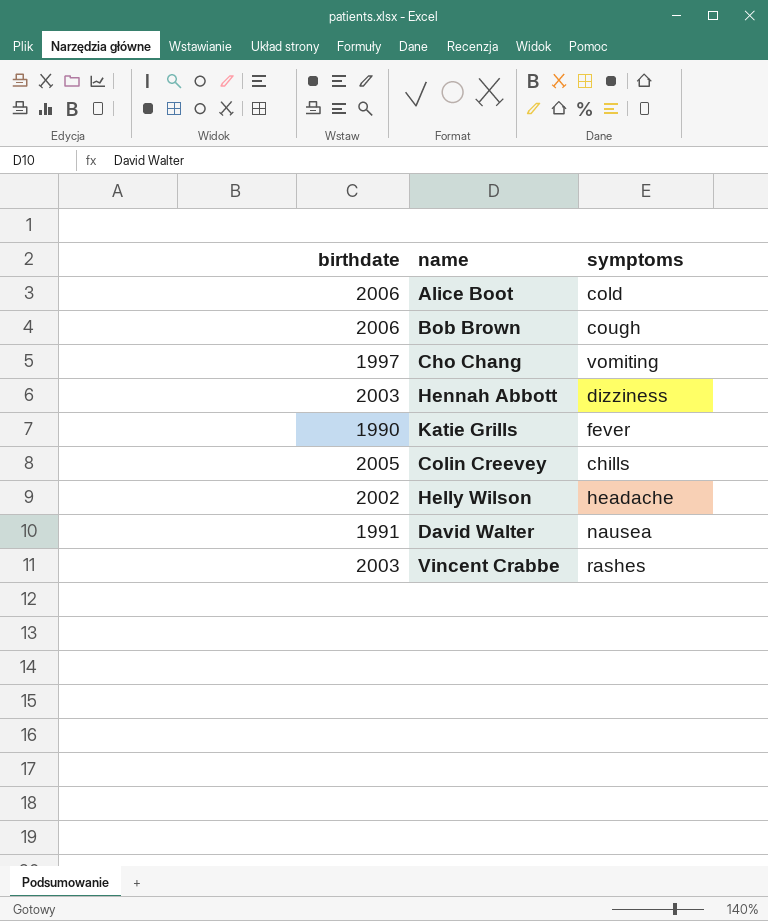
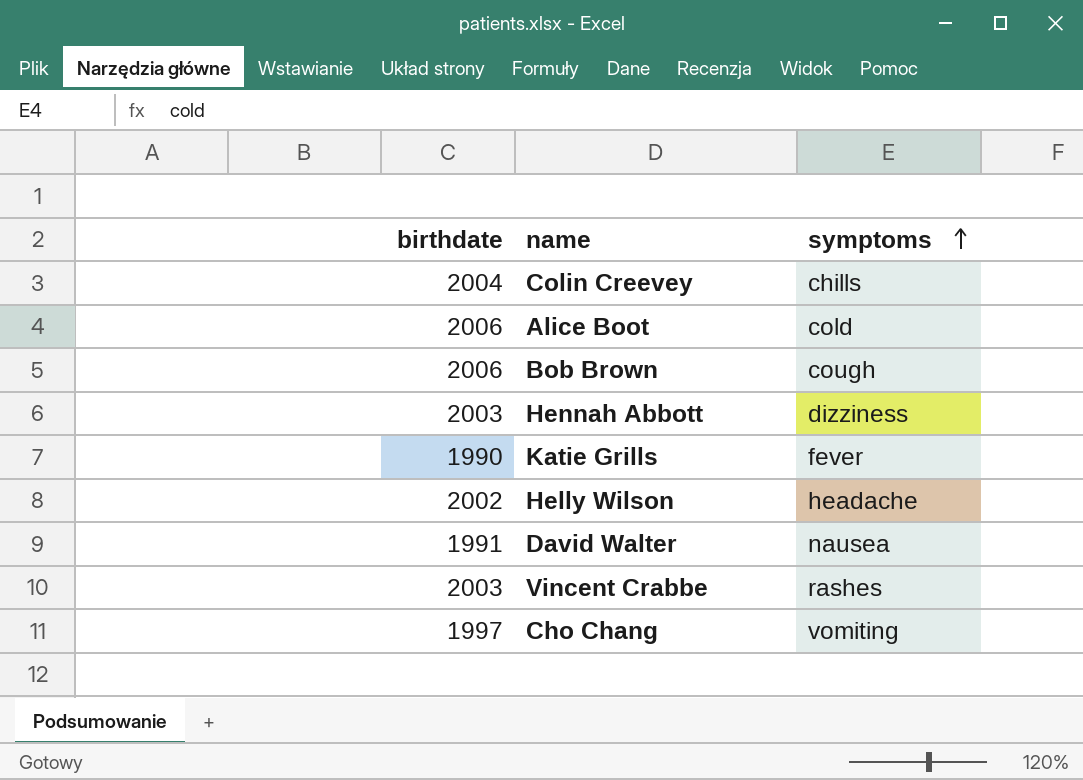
row order: none -> symptoms ascending
Colin Creevey | birthdate: 2005 -> 2004

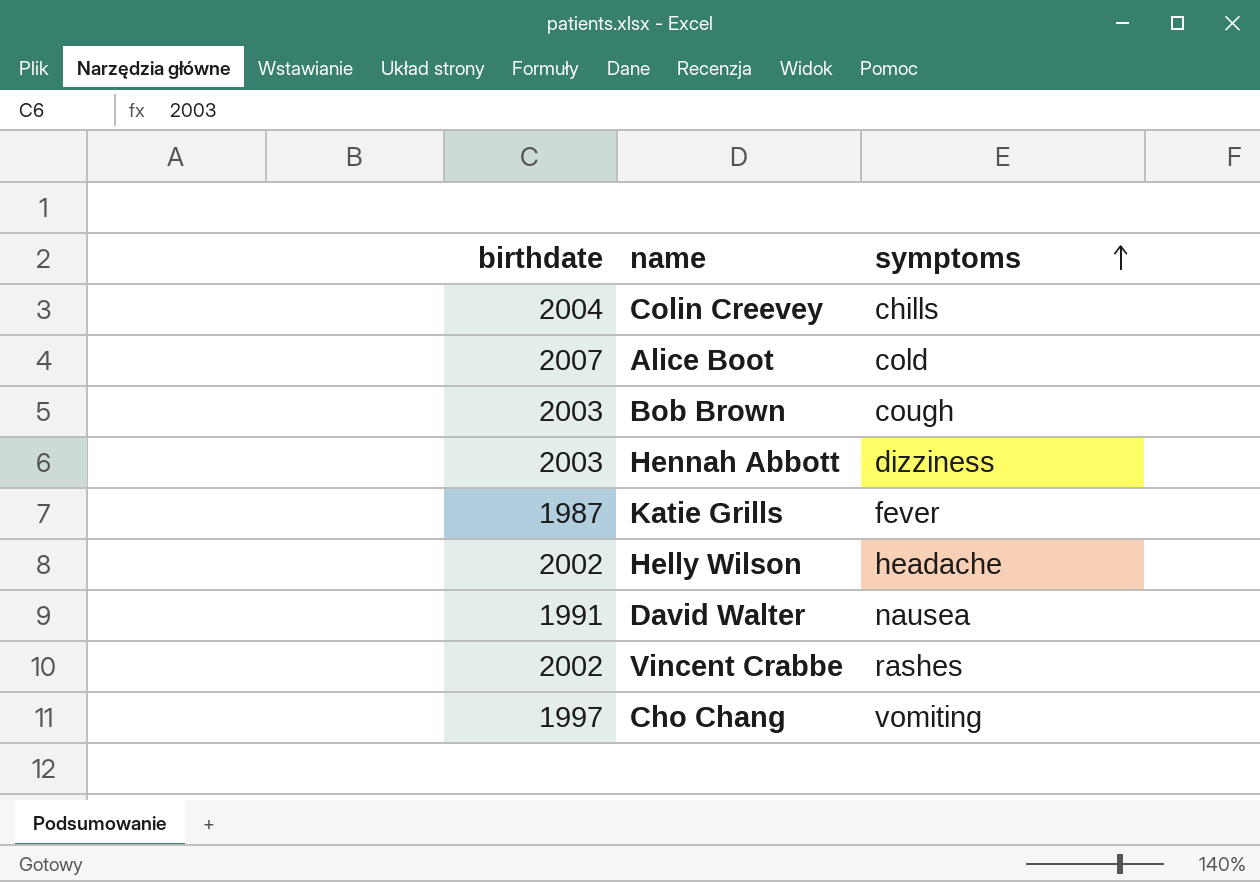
Alice Boot | birthdate: 2006 -> 2007
Bob Brown | birthdate: 2006 -> 2003
Katie Grills | birthdate: 1990 -> 1987
Vincent Crabbe | birthdate: 2003 -> 2002

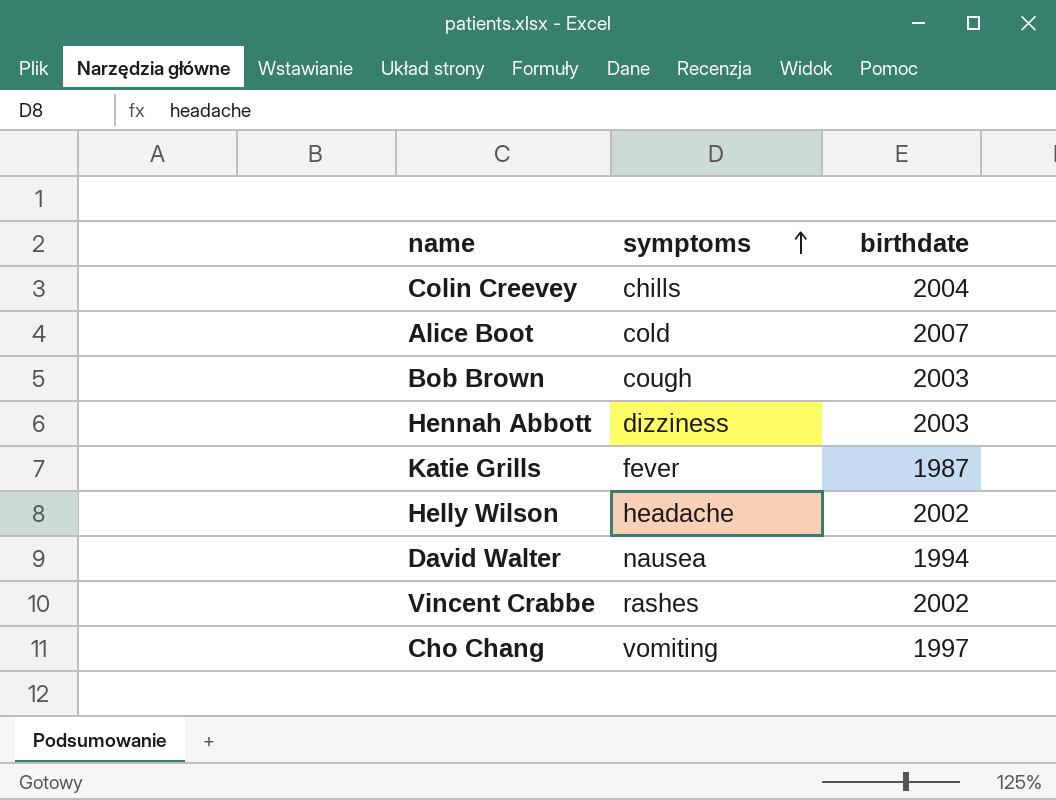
column birthdate | position: 1 -> 3
David Walter | birthdate: 1991 -> 1994

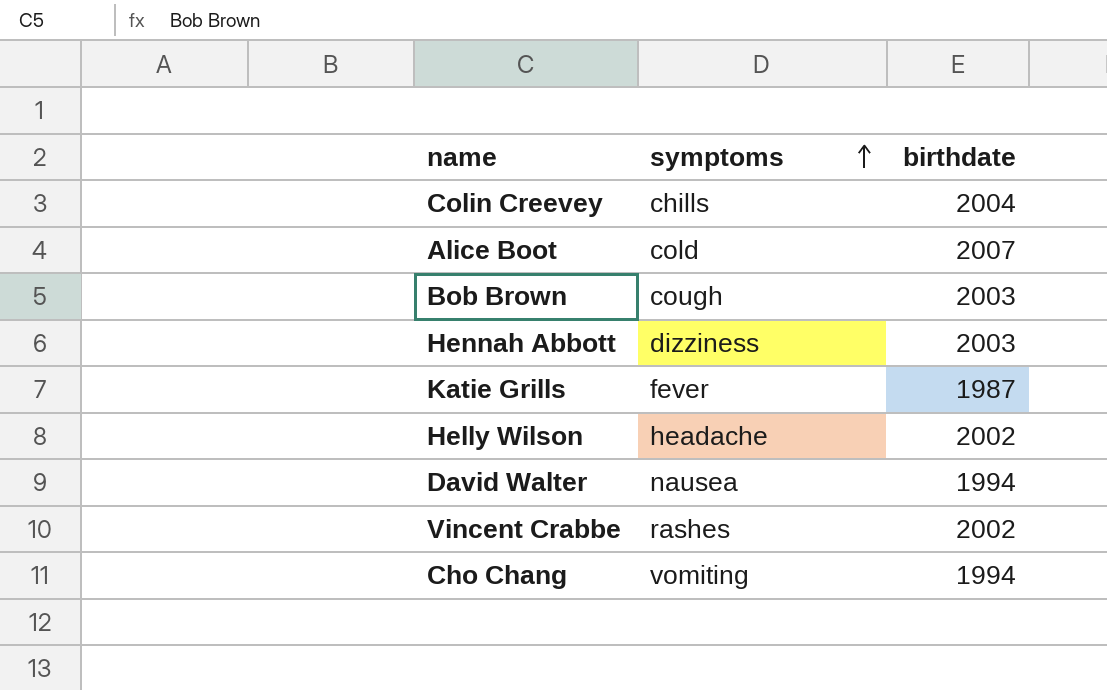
Cho Chang | birthdate: 1997 -> 1994

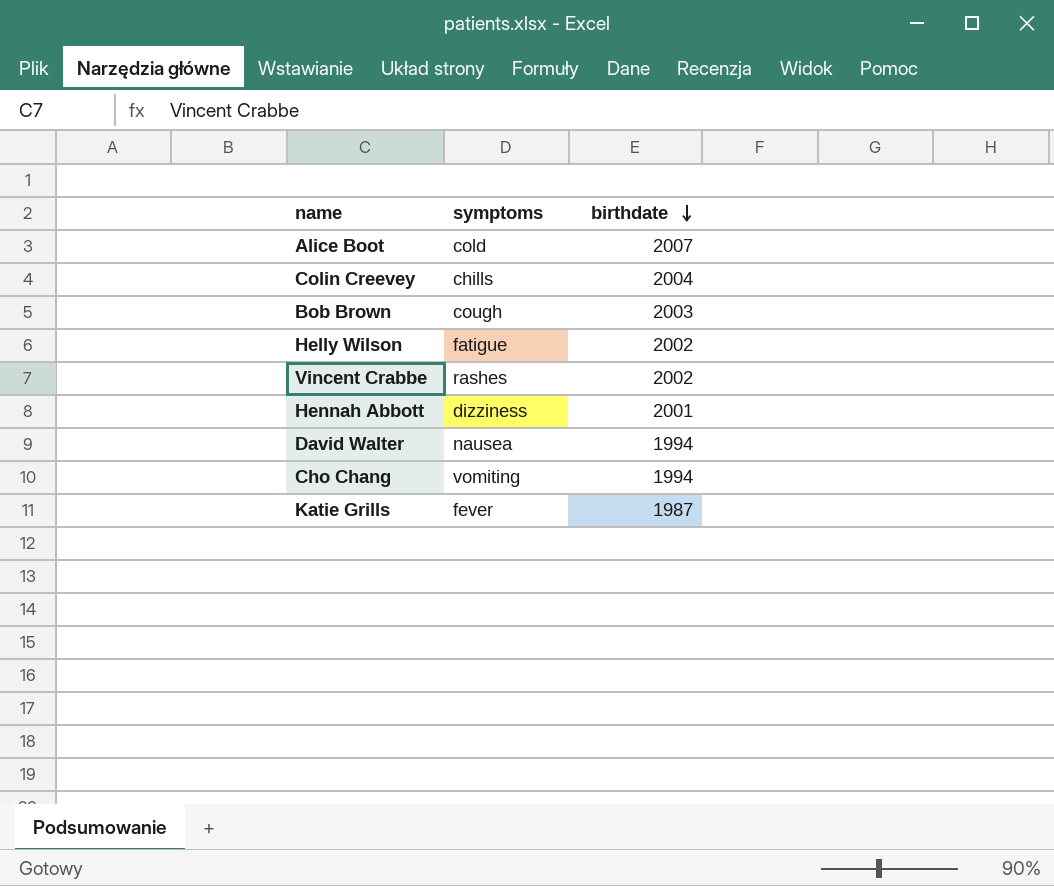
row order: symptoms ascending -> birthdate descending
Helly Wilson | symptoms: headache -> fatigue
Hennah Abbott | birthdate: 2003 -> 2001

